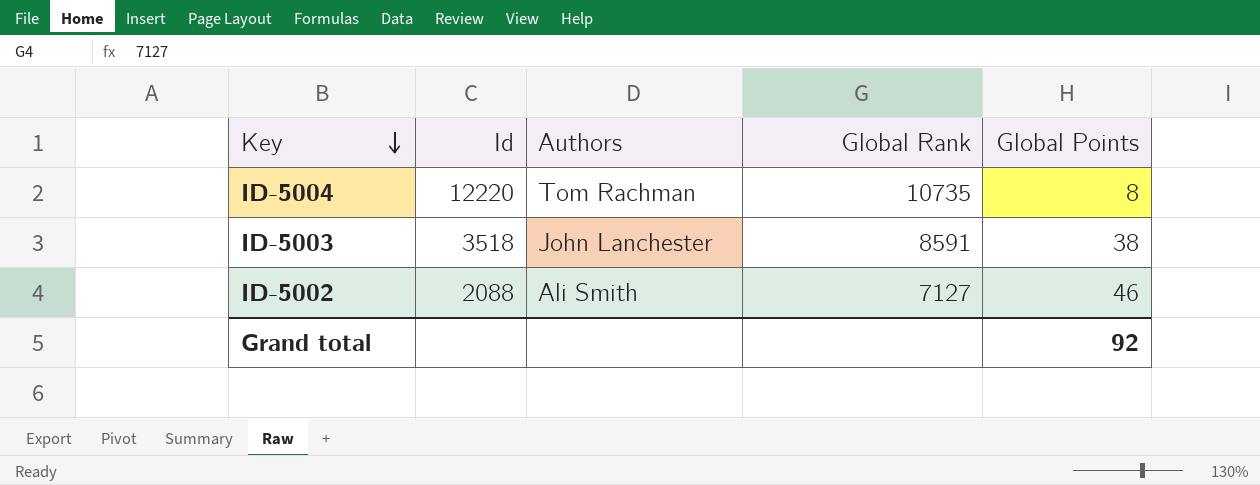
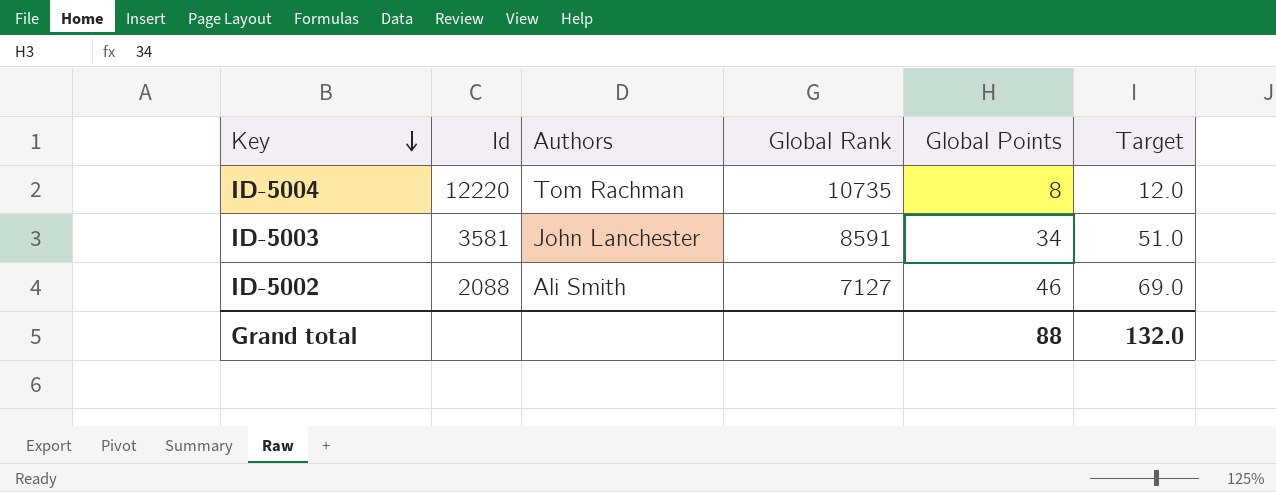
column Target | formula: none -> [Global Points] * 1.5
ID-5003 | Id: 3518 -> 3581
ID-5003 | Global Points: 38 -> 34
Grand total | Global Points: 92 -> 88

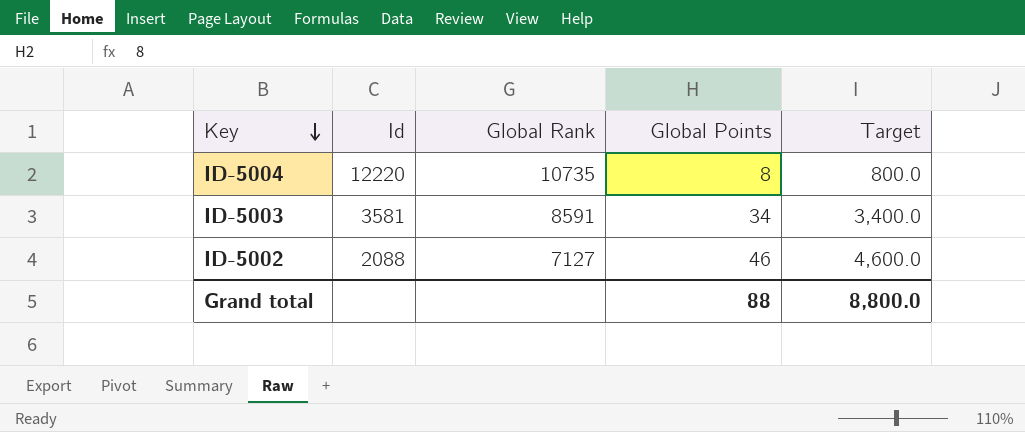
column Authors | position: 3 -> none
column Target | formula: [Global Points] * 1.5 -> [Global Points] * 100
Grand total | Target: 132.0 -> 8,800.0

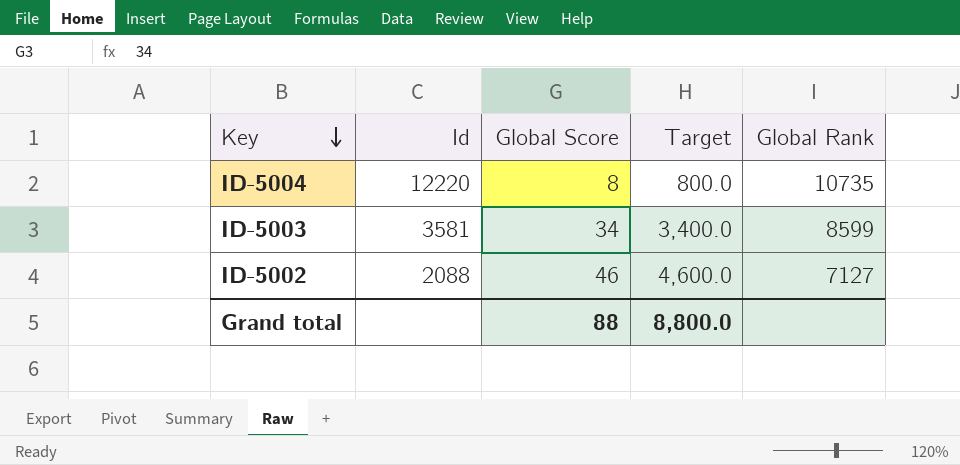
column name: Global Points -> Global Score
column Global Rank | position: 3 -> 5
ID-5003 | Global Rank: 8591 -> 8599

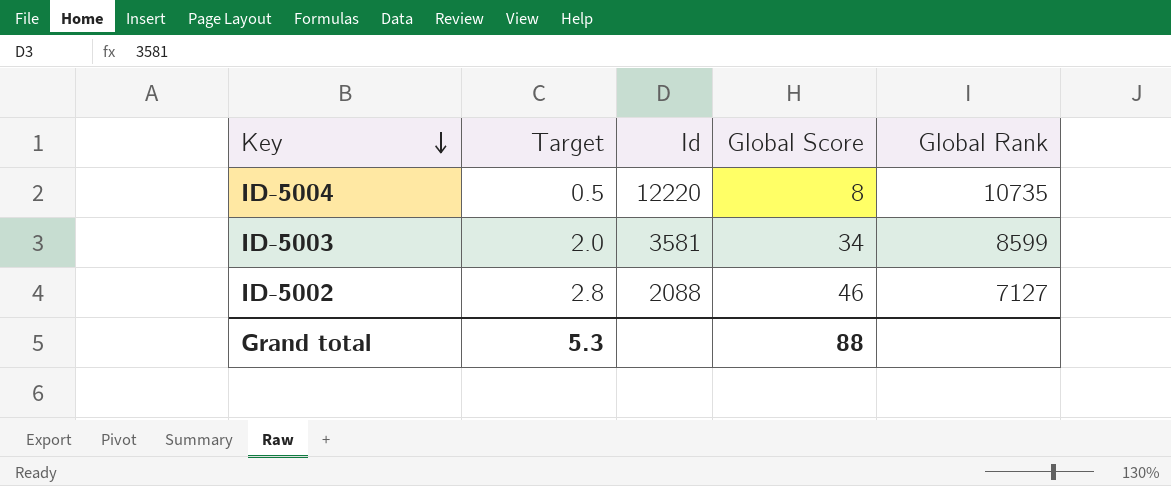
column Target | formula: [Global Score] * 100 -> [Global Score] * 0.06
column Target | position: 4 -> 2
Grand total | Target: 8,800.0 -> 5.3

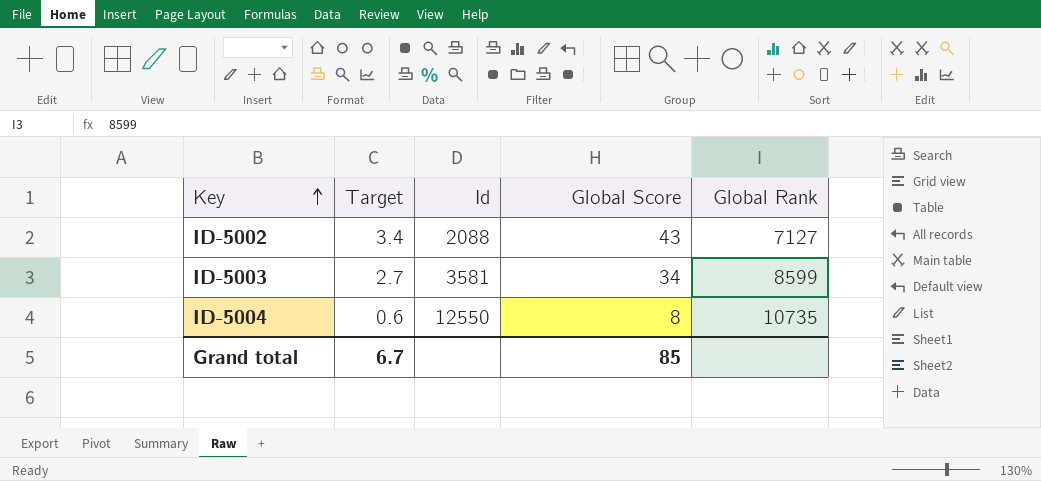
row order: Key descending -> Key ascending
column Target | formula: [Global Score] * 0.06 -> [Global Score] * 0.08
ID-5002 | Global Score: 46 -> 43
ID-5004 | Id: 12220 -> 12550
Grand total | Target: 5.3 -> 6.7
Grand total | Global Score: 88 -> 85

